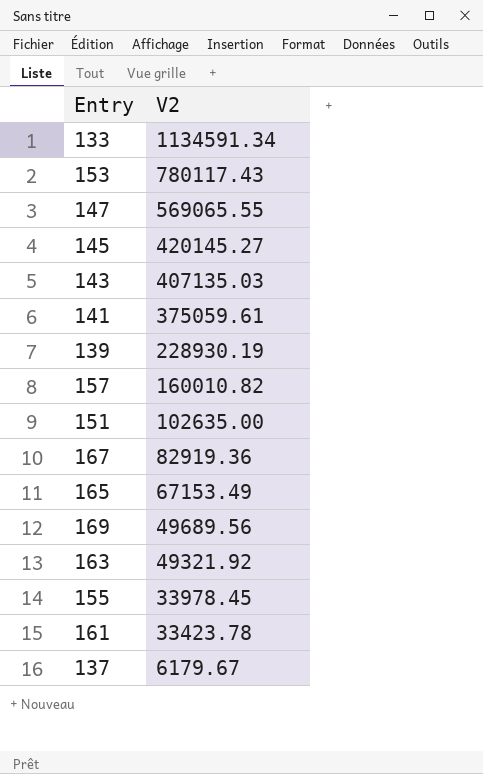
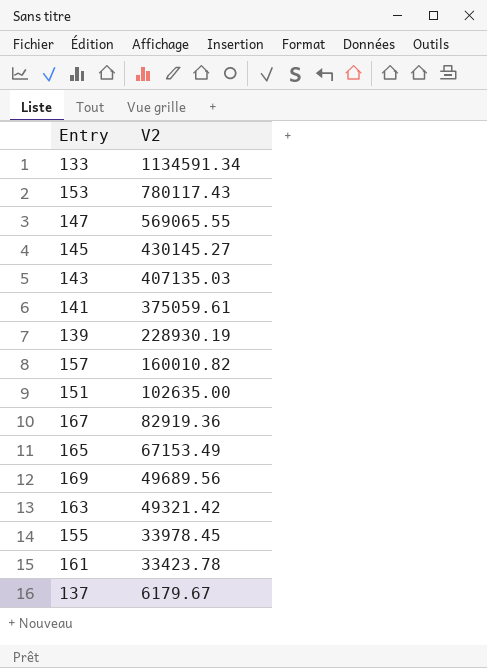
145 | V2: 420145.27 -> 430145.27
163 | V2: 49321.92 -> 49321.42

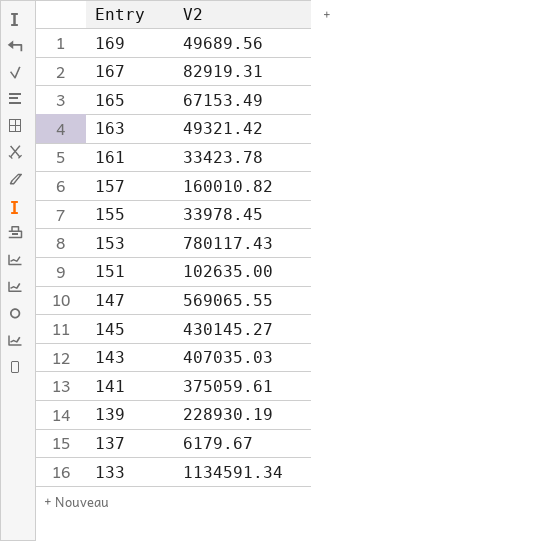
row order: V2 descending -> Entry descending
167 | V2: 82919.36 -> 82919.31
143 | V2: 407135.03 -> 407035.03

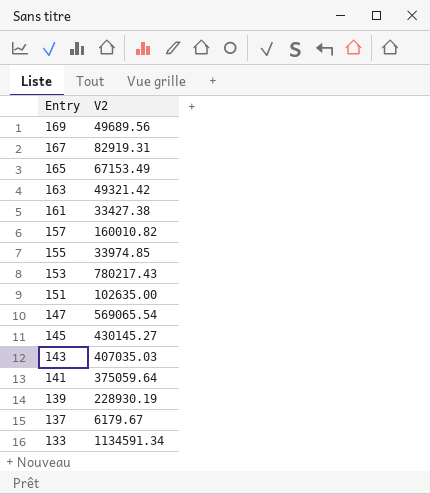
161 | V2: 33423.78 -> 33427.38
155 | V2: 33978.45 -> 33974.85
153 | V2: 780117.43 -> 780217.43
147 | V2: 569065.55 -> 569065.54
141 | V2: 375059.61 -> 375059.64

